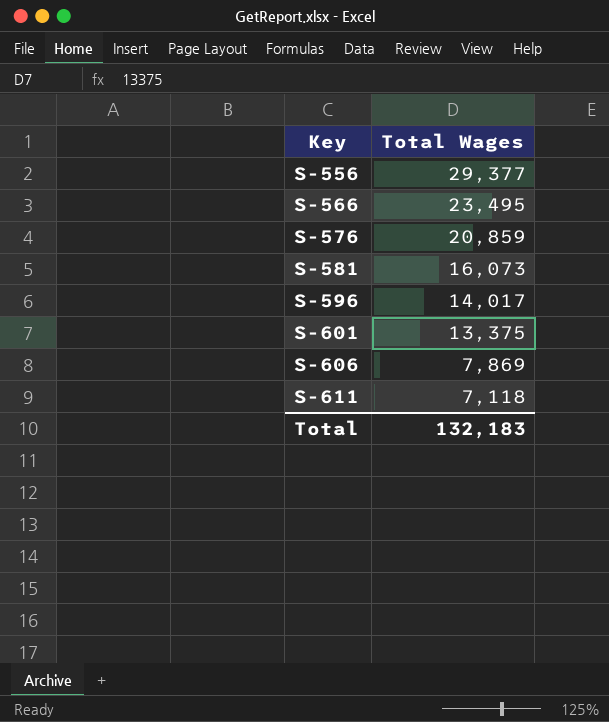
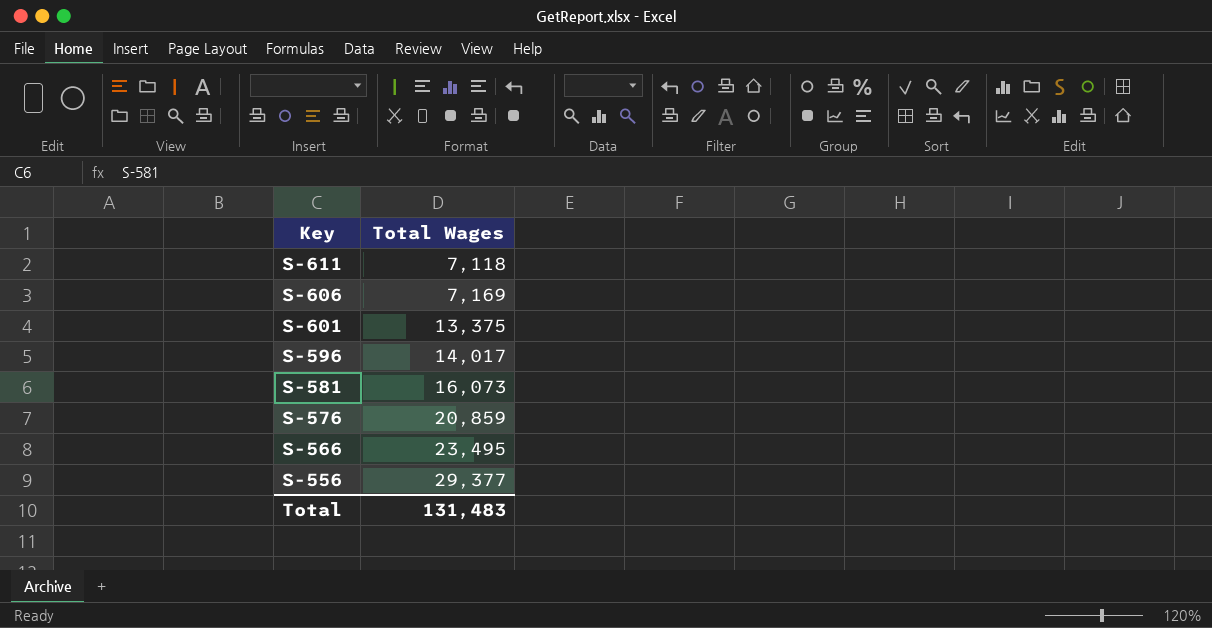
row order: Key ascending -> Key descending
S-606 | Total Wages: 7,869 -> 7,169
Total | Total Wages: 132,183 -> 131,483

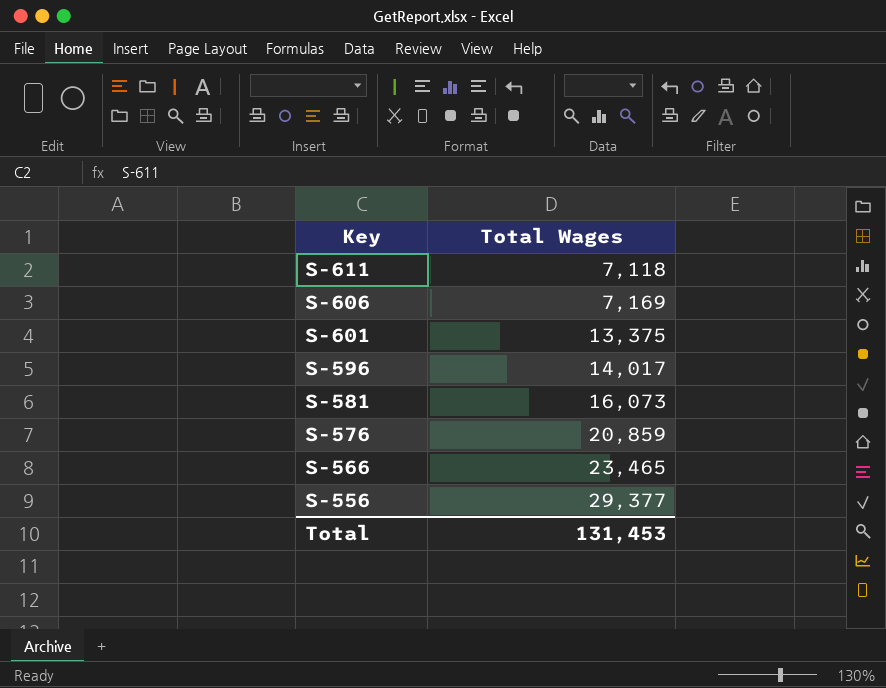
S-566 | Total Wages: 23,495 -> 23,465
Total | Total Wages: 131,483 -> 131,453

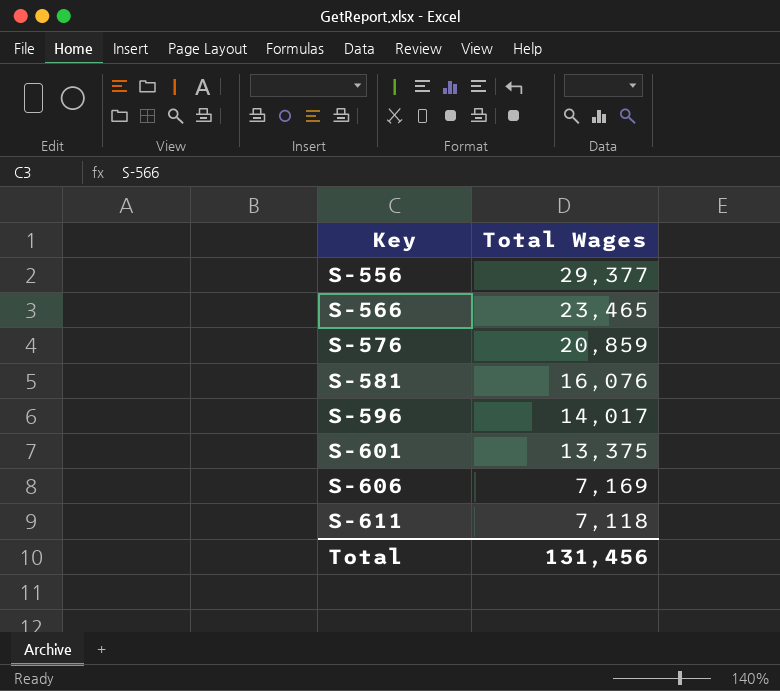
row order: Key descending -> Key ascending
S-581 | Total Wages: 16,073 -> 16,076
Total | Total Wages: 131,453 -> 131,456

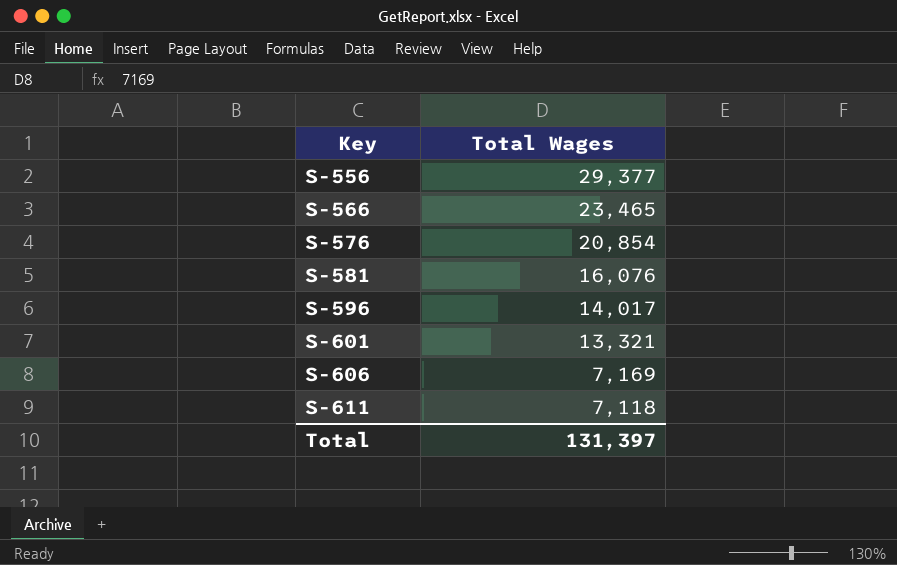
S-576 | Total Wages: 20,859 -> 20,854
S-601 | Total Wages: 13,375 -> 13,321
Total | Total Wages: 131,456 -> 131,397

